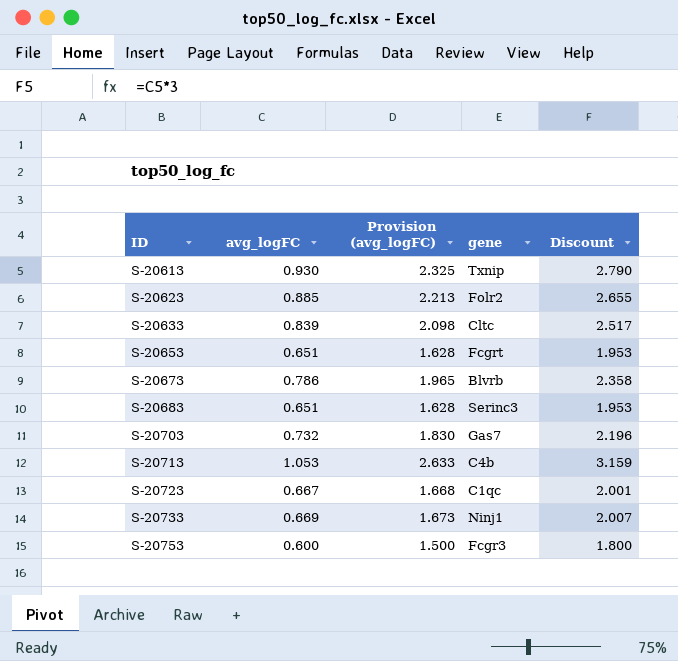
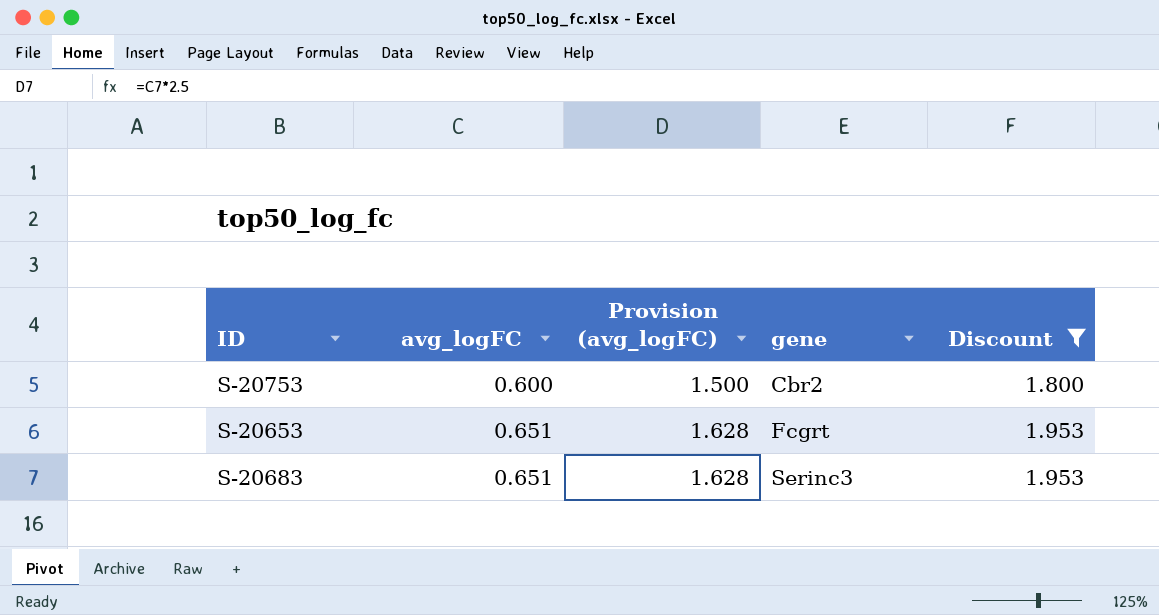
filter: none -> Discount <= 1.953
row order: ID ascending -> avg_logFC ascending
S-20753 | gene: Fcgr3 -> Cbr2

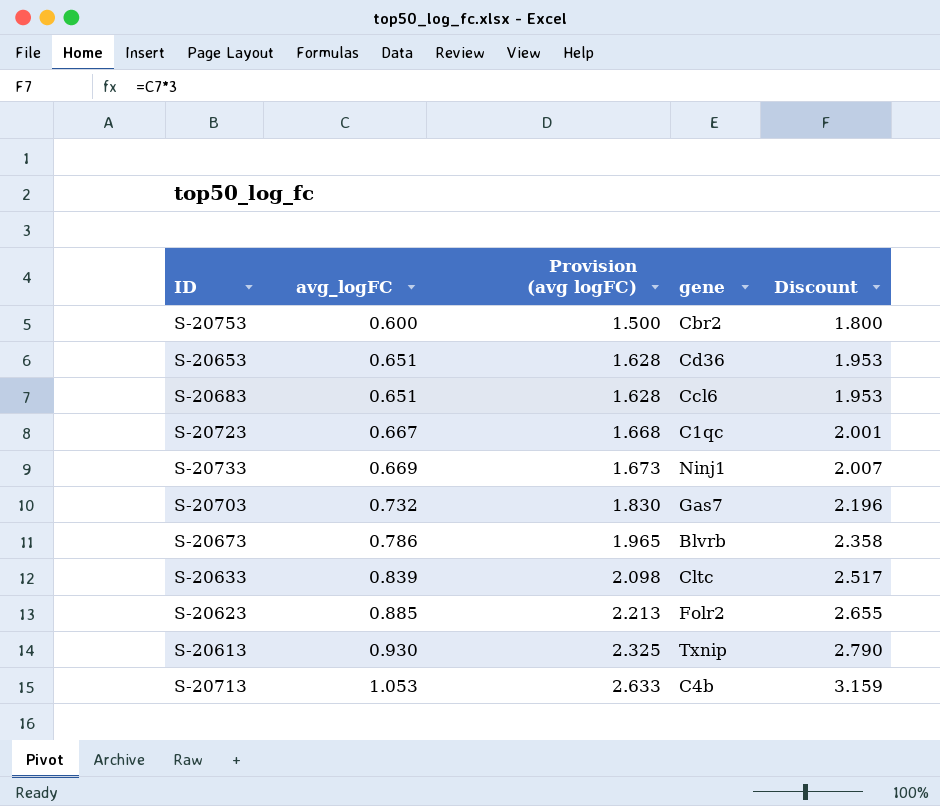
filter: Discount <= 1.953 -> none
column name: Provision (avg_logFC) -> Provision (avg logFC)
S-20653 | gene: Fcgrt -> Cd36
S-20683 | gene: Serinc3 -> Ccl6

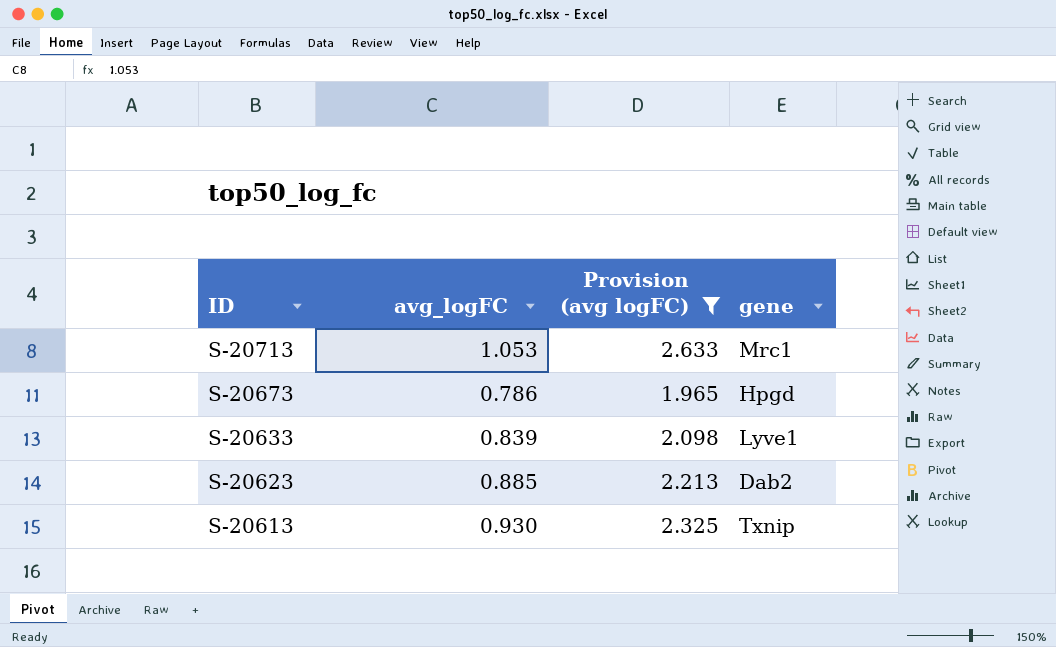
filter: none -> Provision (avg logFC) >= 1.965
row order: avg_logFC ascending -> ID descending
column Discount | formula: [avg_logFC] * 3 -> none
S-20713 | gene: C4b -> Mrc1
S-20673 | gene: Blvrb -> Hpgd
S-20633 | gene: Cltc -> Lyve1
S-20623 | gene: Folr2 -> Dab2

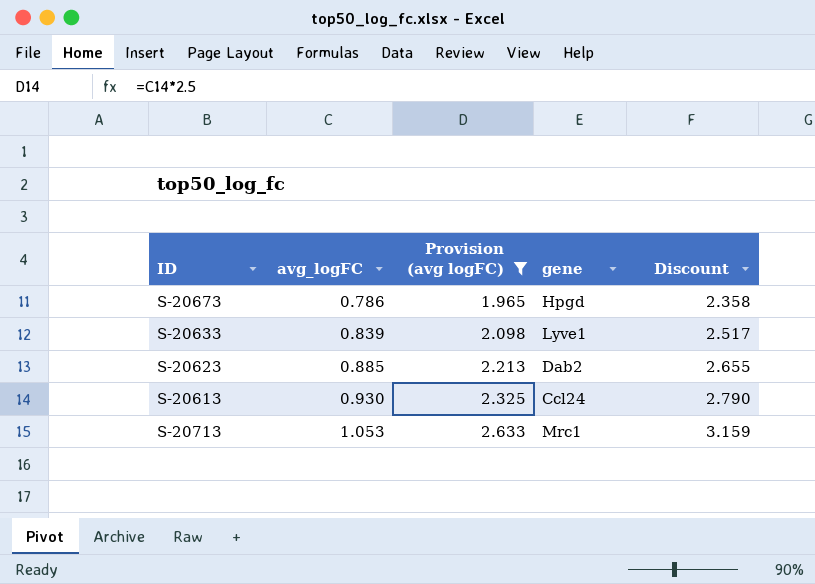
row order: ID descending -> avg_logFC ascending
column Discount | formula: none -> [avg_logFC] * 3
S-20613 | gene: Txnip -> Ccl24

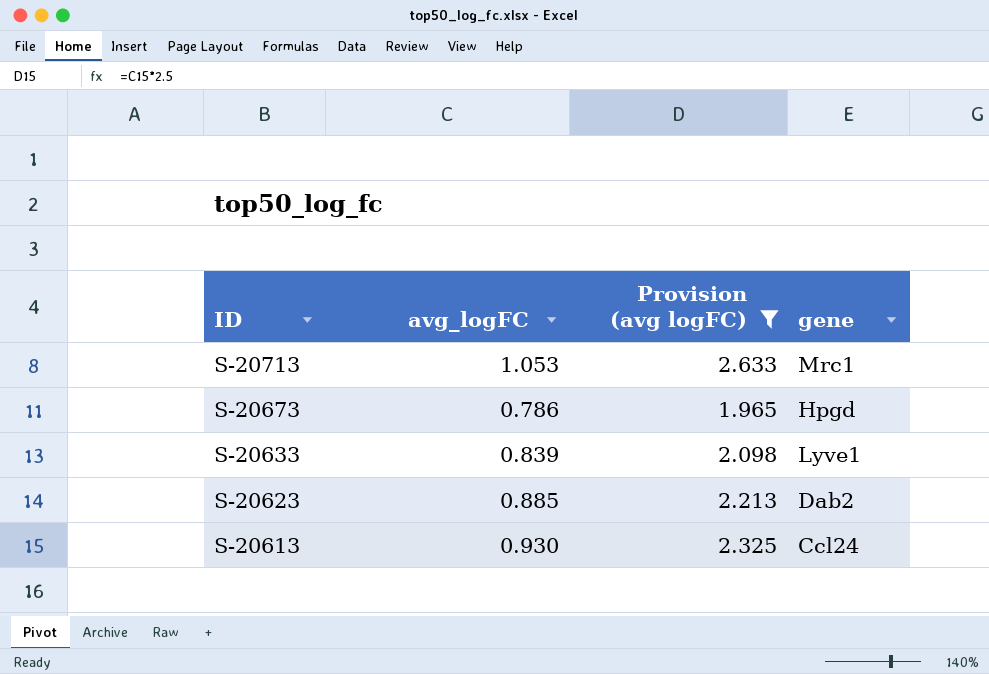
row order: avg_logFC ascending -> ID descending
column Discount | formula: [avg_logFC] * 3 -> none

